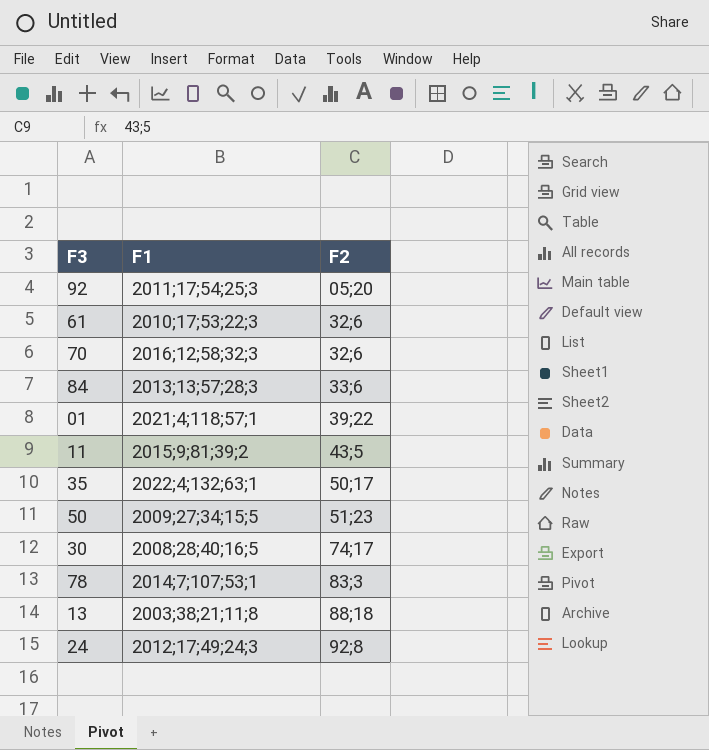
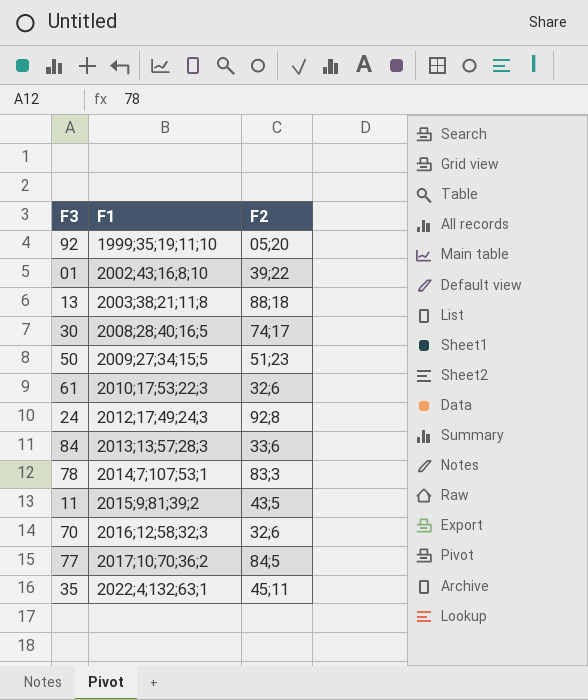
row order: F2 ascending -> F1 ascending
92 | F1: 2011;17;54;25;3 -> 1999;35;19;11;10
01 | F1: 2021;4;118;57;1 -> 2002;43;16;8;10
row 77: none -> 2017;10;70;36;2 | 84;5
35 | F2: 50;17 -> 45;11

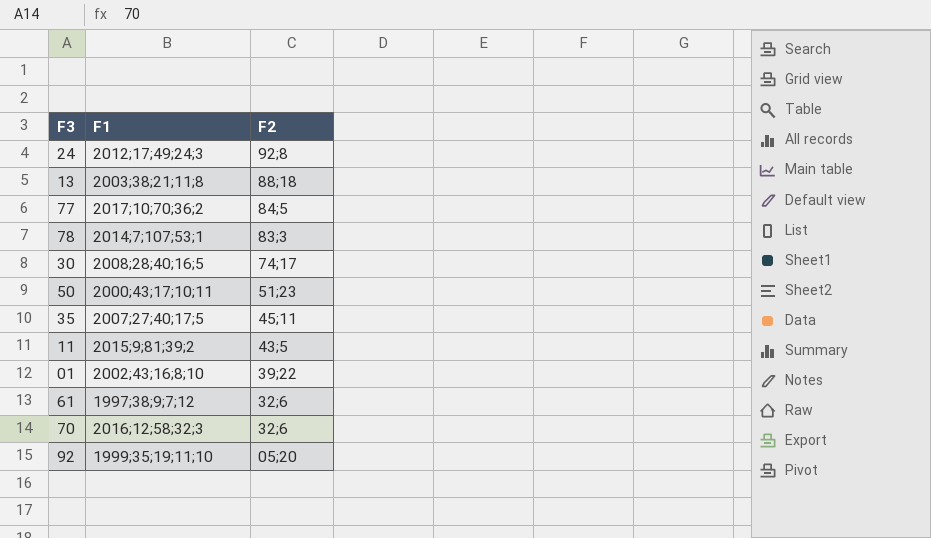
row order: F1 ascending -> F2 descending
row 84: 2013;13;57;28;3 | 33;6 -> none
50 | F1: 2009;27;34;15;5 -> 2000;43;17;10;11
35 | F1: 2022;4;132;63;1 -> 2007;27;40;17;5
61 | F1: 2010;17;53;22;3 -> 1997;38;9;7;12

